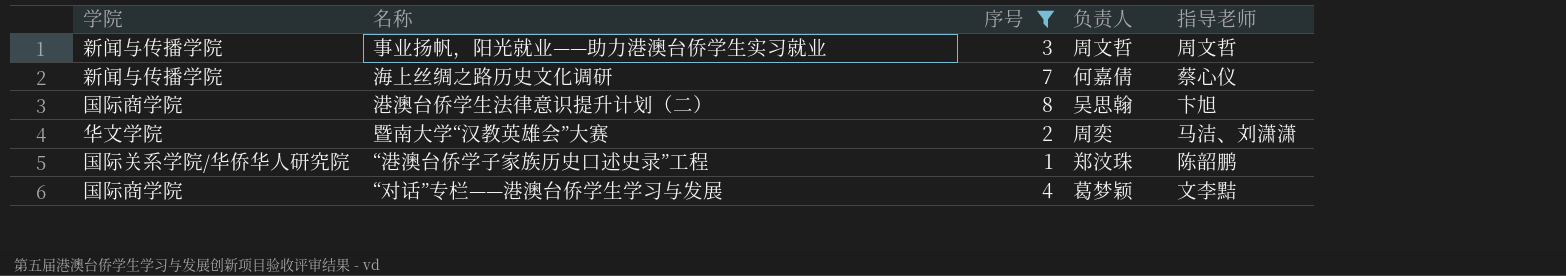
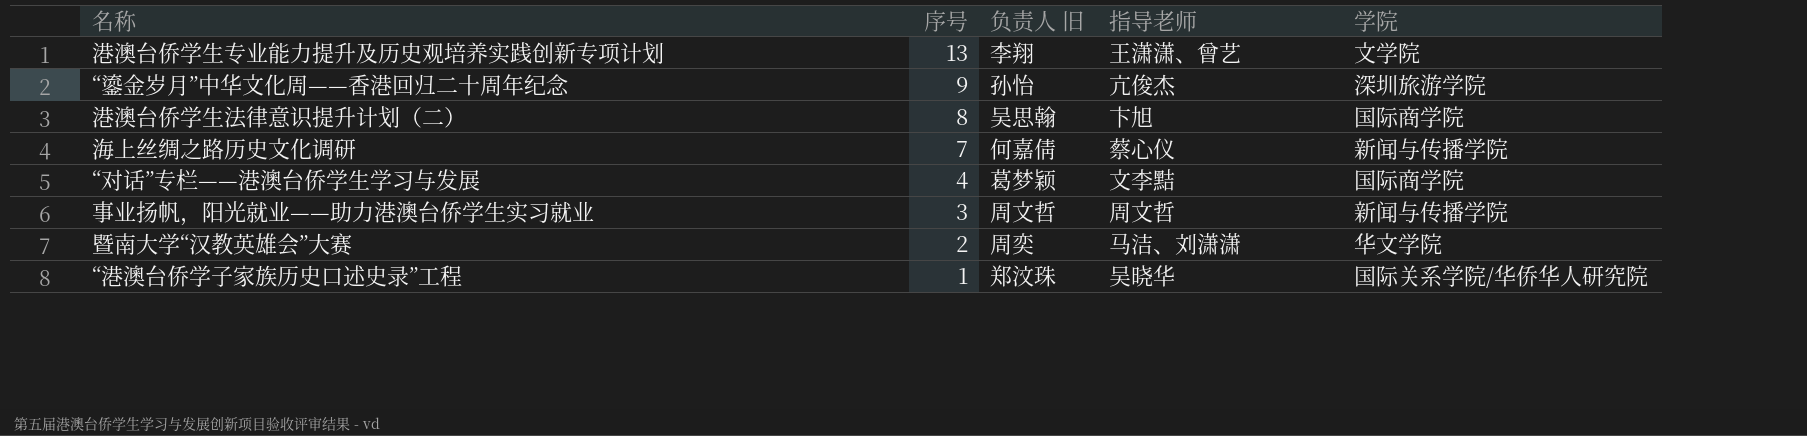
filter: 序号 <= 8 -> none
row order: none -> 序号 descending
column name: 负责人 -> 负责人 旧
column 学院 | position: 1 -> 5
“港澳台侨学子家族历史口述史录”工程 | 指导老师: 陈韶鹏 -> 吴晓华

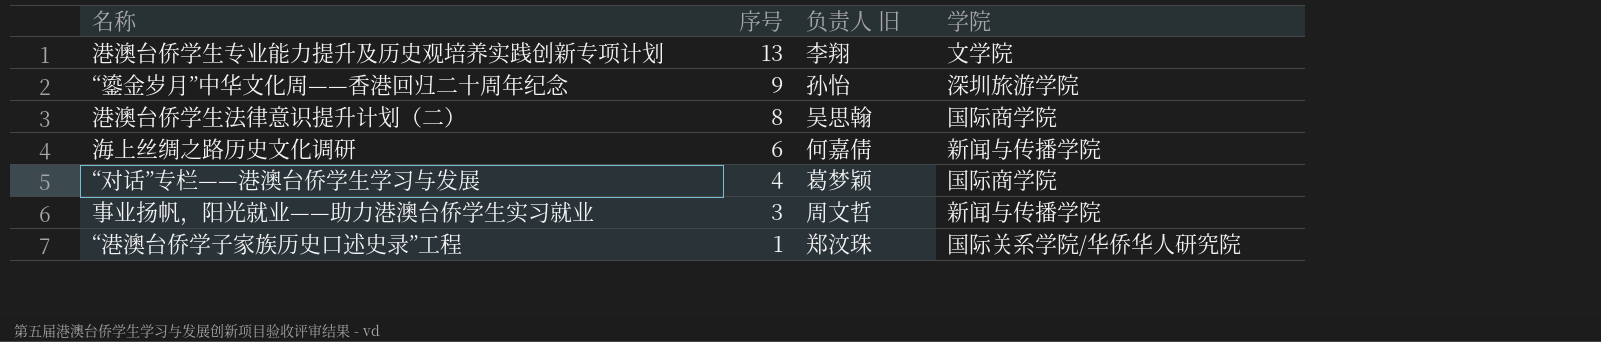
column 指导老师 | position: 4 -> none
row 暨南大学“汉教英雄会”大赛: 2 | 周奕 | 马洁、刘潇潇 | 华文学院 -> none
海上丝绸之路历史文化调研 | 序号: 7 -> 6

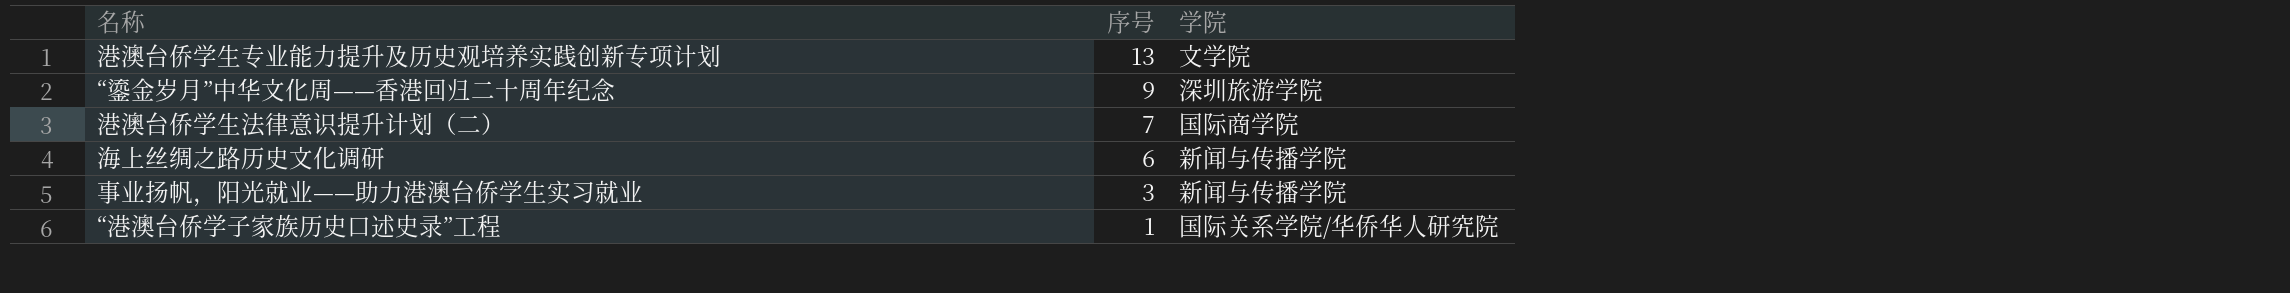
column 负责人 旧 | position: 3 -> none
row “对话”专栏——港澳台侨学生学习与发展: 4 | 葛梦颖 | 国际商学院 -> none
港澳台侨学生法律意识提升计划（二） | 序号: 8 -> 7

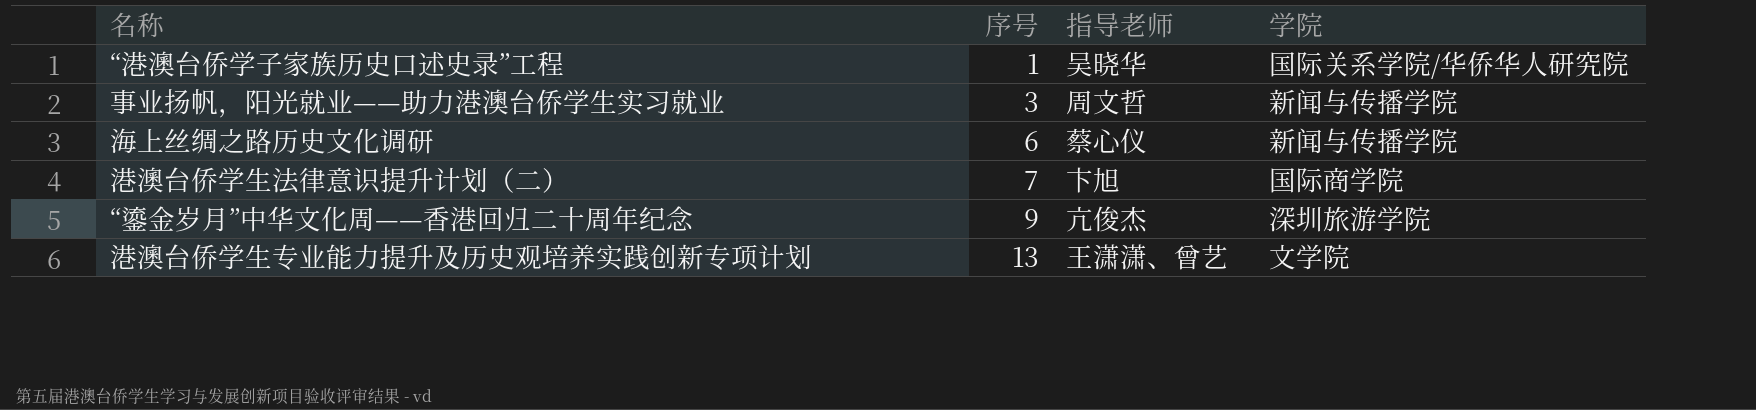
row order: 序号 descending -> 序号 ascending
column 指导老师 | position: none -> 3

